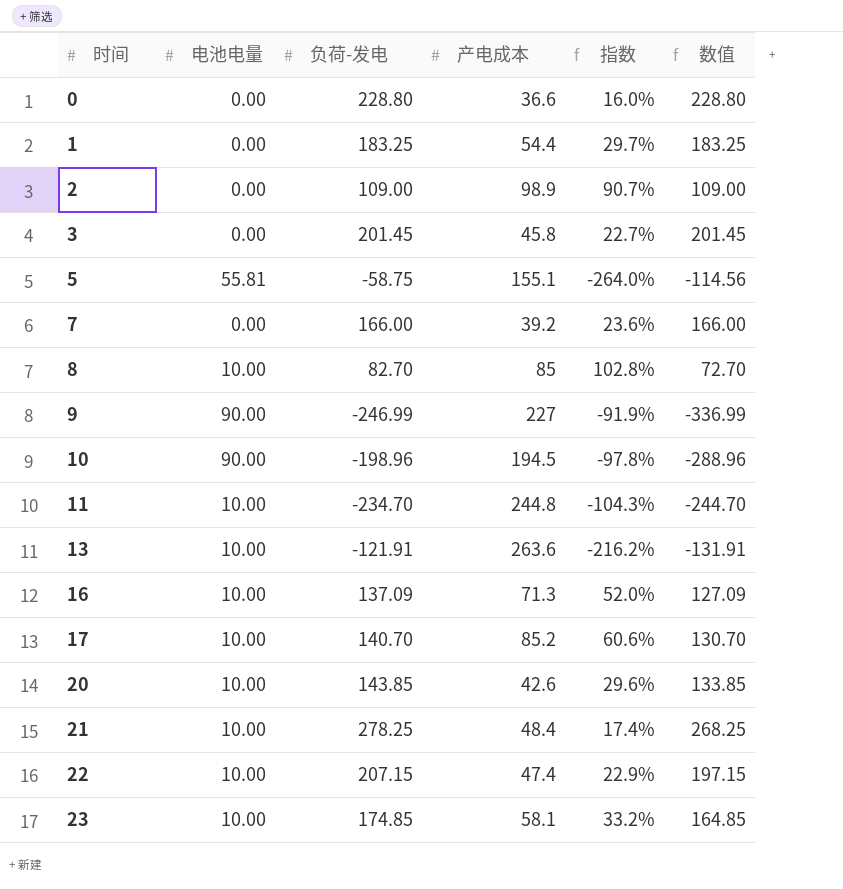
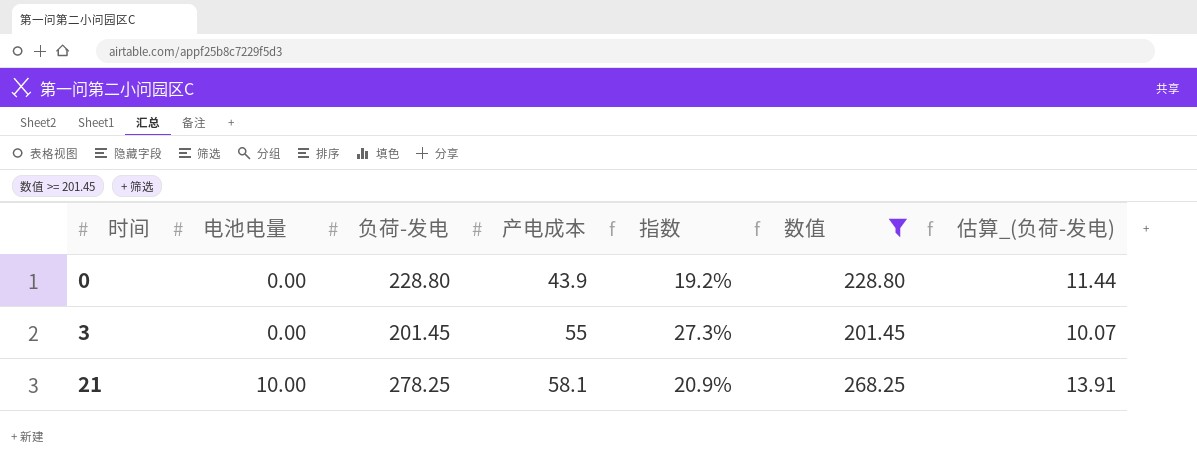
filter: none -> 数值 >= 201.45
column 估算_(负荷-发电) | formula: none -> [负荷-发电] * 0.05
0 | 产电成本: 36.6 -> 43.9
0 | 指数: 16.0% -> 19.2%
3 | 产电成本: 45.8 -> 55
3 | 指数: 22.7% -> 27.3%
21 | 产电成本: 48.4 -> 58.1
21 | 指数: 17.4% -> 20.9%

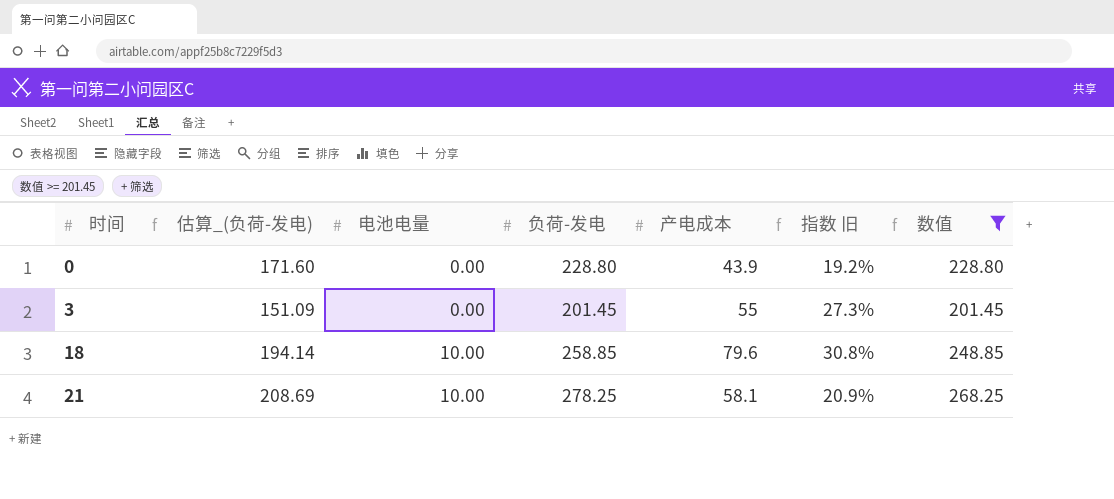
column 估算_(负荷-发电) | formula: [负荷-发电] * 0.05 -> [负荷-发电] * 0.75
column 估算_(负荷-发电) | position: 7 -> 2
column name: 指数 -> 指数 旧
row 18: none -> 194.14 | 10.00 | 258.85 | 79.6 | 30.8% | 248.85

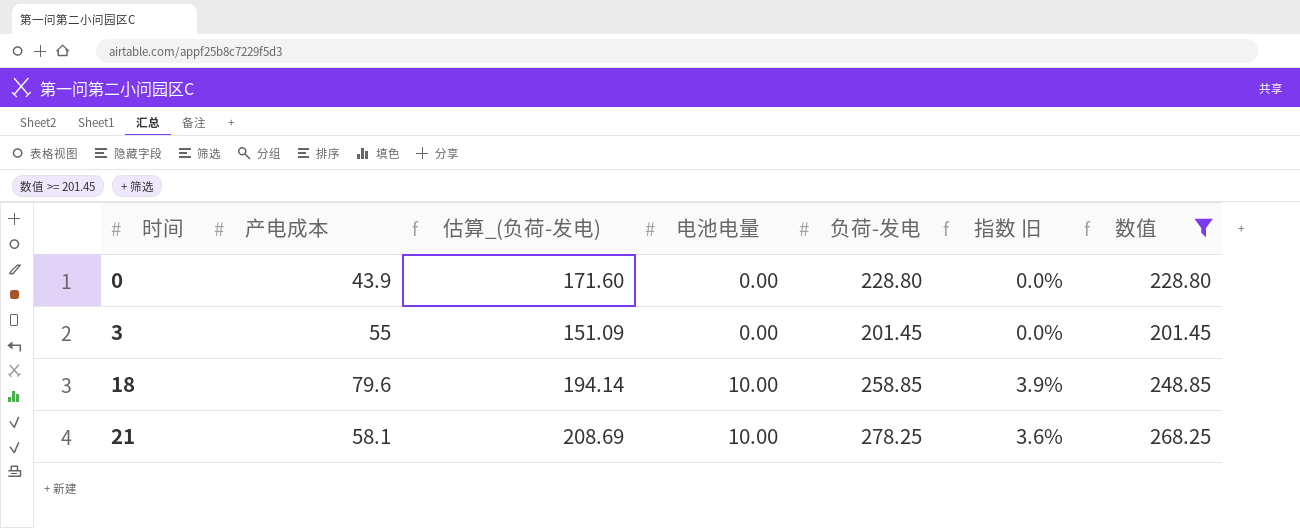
column 产电成本 | position: 5 -> 2
column 指数 旧 | formula: [产电成本] / [负荷-发电] -> [电池电量] / [负荷-发电]

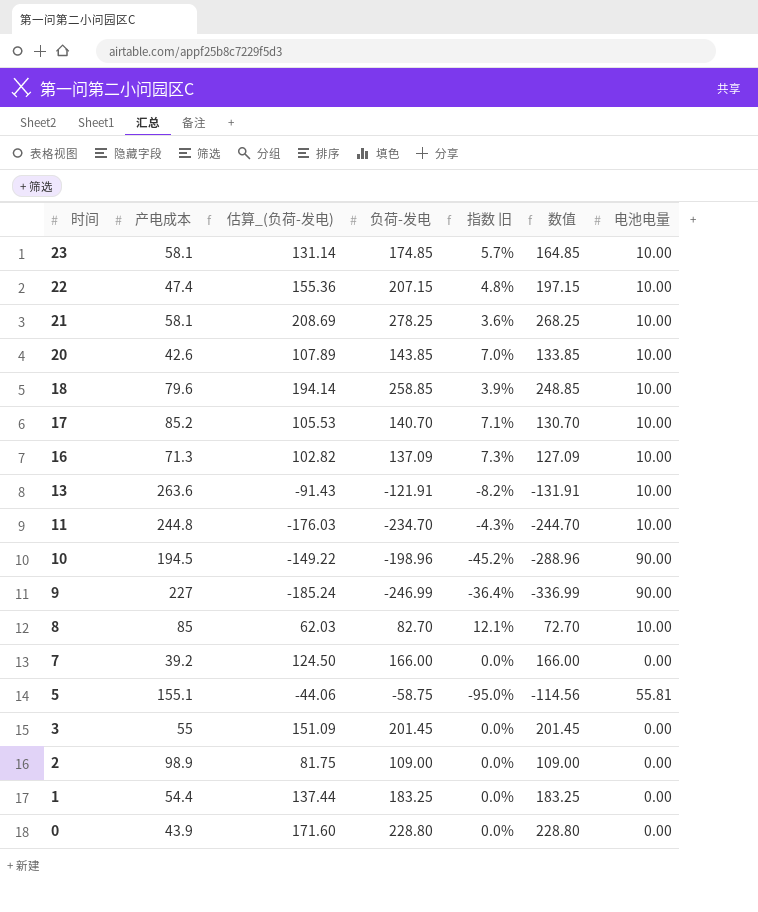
filter: 数值 >= 201.45 -> none
row order: 时间 ascending -> 时间 descending
column 电池电量 | position: 4 -> 7

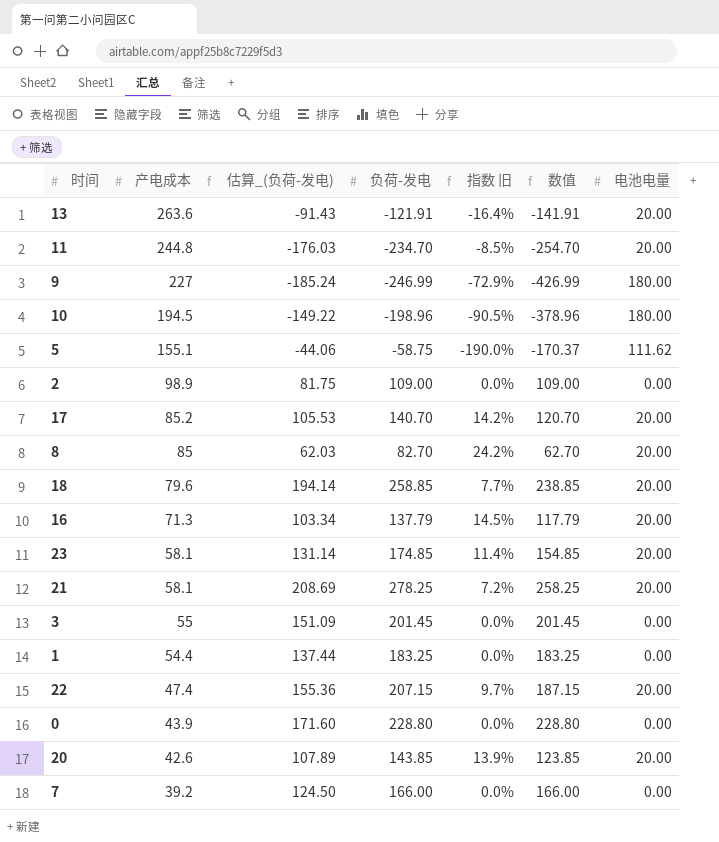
row order: 时间 descending -> 产电成本 descending
13 | 指数 旧: -8.2% -> -16.4%
13 | 数值: -131.91 -> -141.91
13 | 电池电量: 10.00 -> 20.00
11 | 指数 旧: -4.3% -> -8.5%
11 | 数值: -244.70 -> -254.70
11 | 电池电量: 10.00 -> 20.00
9 | 指数 旧: -36.4% -> -72.9%
9 | 数值: -336.99 -> -426.99
9 | 电池电量: 90.00 -> 180.00
10 | 指数 旧: -45.2% -> -90.5%
10 | 数值: -288.96 -> -378.96
10 | 电池电量: 90.00 -> 180.00
5 | 指数 旧: -95.0% -> -190.0%
5 | 数值: -114.56 -> -170.37
5 | 电池电量: 55.81 -> 111.62
17 | 指数 旧: 7.1% -> 14.2%
17 | 数值: 130.70 -> 120.70
17 | 电池电量: 10.00 -> 20.00
8 | 指数 旧: 12.1% -> 24.2%
8 | 数值: 72.70 -> 62.70
8 | 电池电量: 10.00 -> 20.00
18 | 指数 旧: 3.9% -> 7.7%
18 | 数值: 248.85 -> 238.85
18 | 电池电量: 10.00 -> 20.00
16 | 估算_(负荷-发电): 102.82 -> 103.34
16 | 负荷-发电: 137.09 -> 137.79
16 | 指数 旧: 7.3% -> 14.5%
16 | 数值: 127.09 -> 117.79
16 | 电池电量: 10.00 -> 20.00
23 | 指数 旧: 5.7% -> 11.4%
23 | 数值: 164.85 -> 154.85
23 | 电池电量: 10.00 -> 20.00
21 | 指数 旧: 3.6% -> 7.2%
21 | 数值: 268.25 -> 258.25
21 | 电池电量: 10.00 -> 20.00
22 | 指数 旧: 4.8% -> 9.7%
22 | 数值: 197.15 -> 187.15
22 | 电池电量: 10.00 -> 20.00
20 | 指数 旧: 7.0% -> 13.9%
20 | 数值: 133.85 -> 123.85
20 | 电池电量: 10.00 -> 20.00

